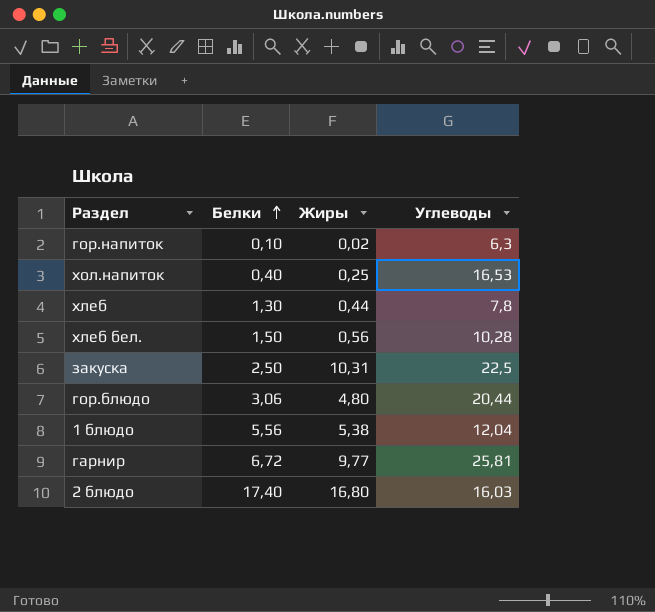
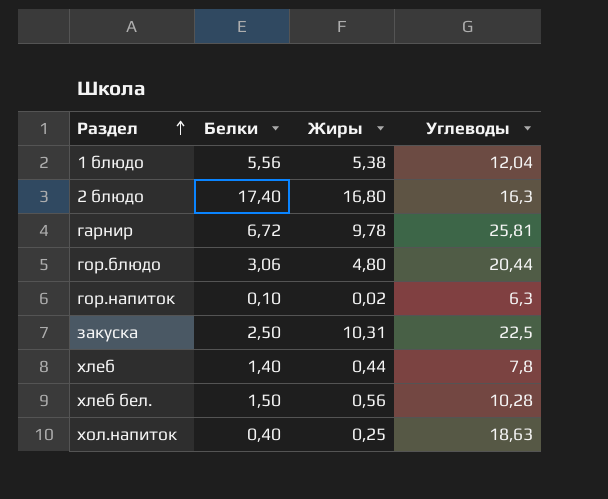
row order: Белки ascending -> Раздел ascending
2 блюдо | Углеводы: 16,03 -> 16,3
гарнир | Жиры: 9,77 -> 9,78
хлеб | Белки: 1,30 -> 1,40
хол.напиток | Углеводы: 16,53 -> 18,63

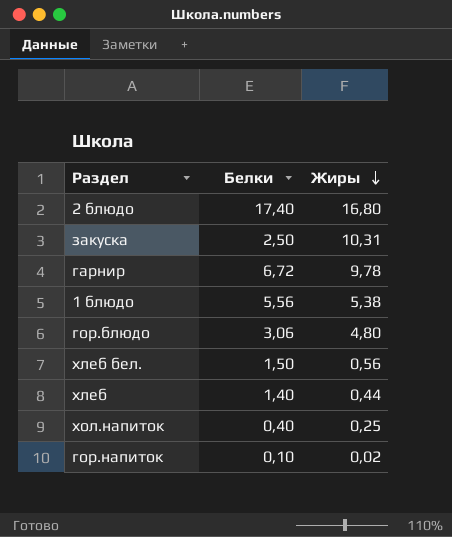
row order: Раздел ascending -> Жиры descending
column Углеводы | position: 4 -> none

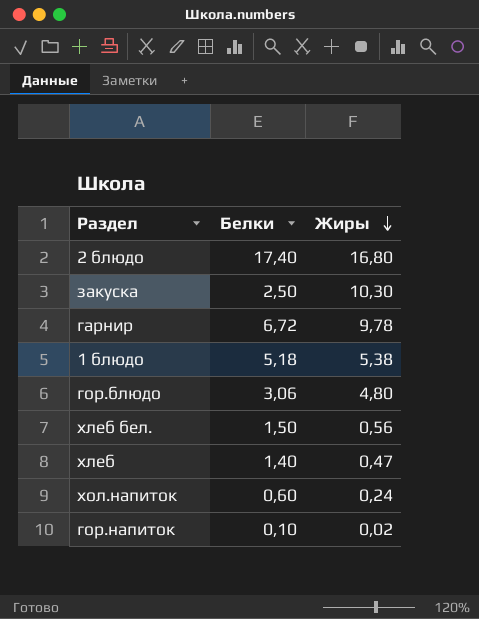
закуска | Жиры: 10,31 -> 10,30
1 блюдо | Белки: 5,56 -> 5,18
хлеб | Жиры: 0,44 -> 0,47
хол.напиток | Белки: 0,40 -> 0,60
хол.напиток | Жиры: 0,25 -> 0,24

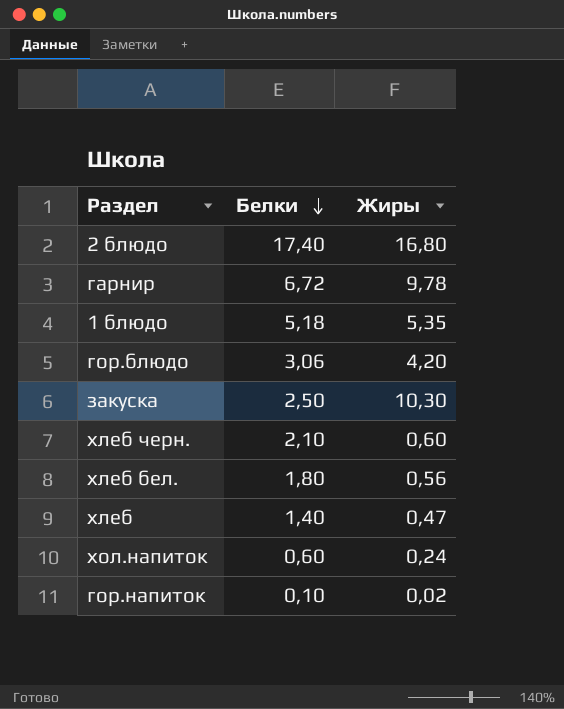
row order: Жиры descending -> Белки descending
1 блюдо | Жиры: 5,38 -> 5,35
гор.блюдо | Жиры: 4,80 -> 4,20
row хлеб черн.: none -> 2,10 | 0,60
хлеб бел. | Белки: 1,50 -> 1,80

